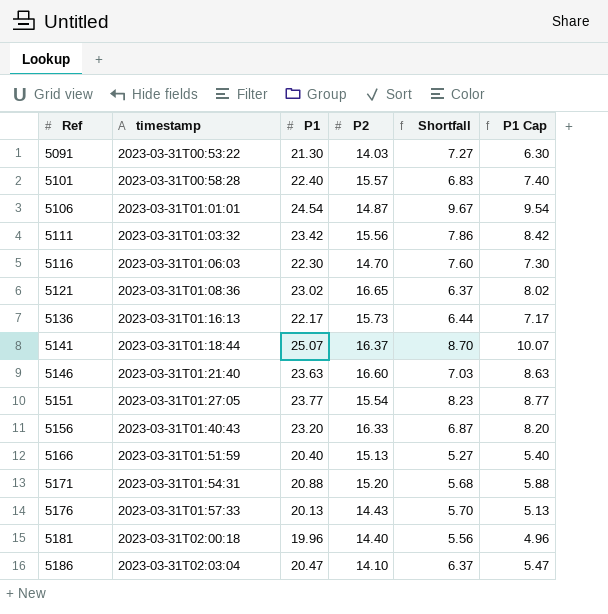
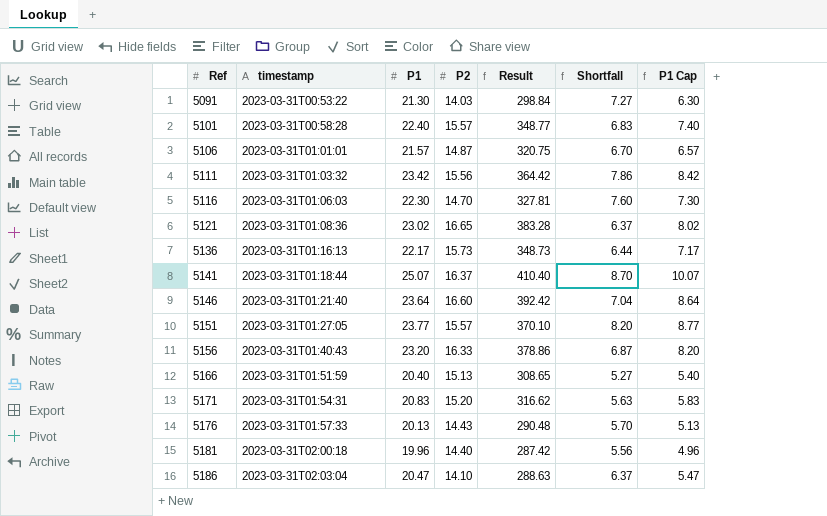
column Result | formula: none -> [P1] * [P2]
5106 | P1: 24.54 -> 21.57
5106 | Shortfall: 9.67 -> 6.70
5106 | P1 Cap: 9.54 -> 6.57
5146 | P1: 23.63 -> 23.64
5146 | Shortfall: 7.03 -> 7.04
5146 | P1 Cap: 8.63 -> 8.64
5151 | P2: 15.54 -> 15.57
5151 | Shortfall: 8.23 -> 8.20
5171 | P1: 20.88 -> 20.83
5171 | Shortfall: 5.68 -> 5.63
5171 | P1 Cap: 5.88 -> 5.83

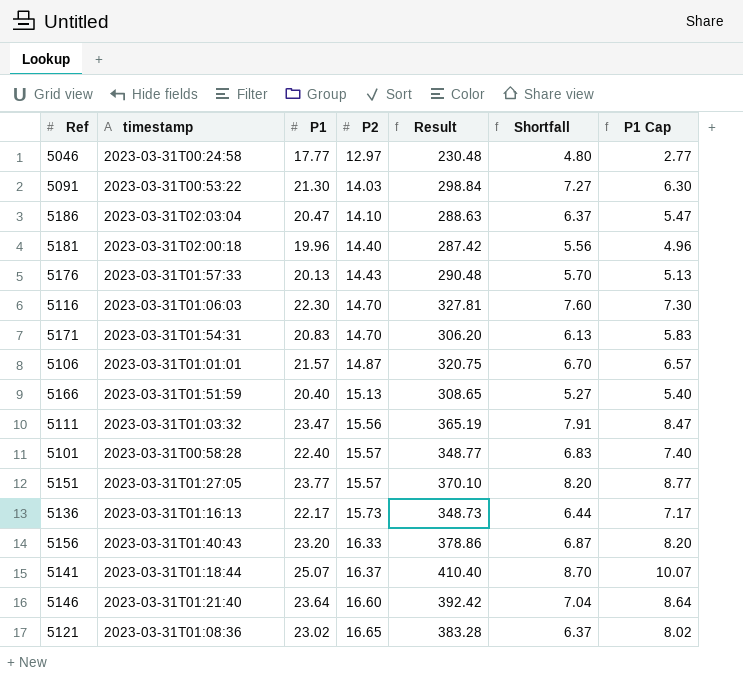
row order: Ref ascending -> P2 ascending
row 5046: none -> 2023-03-31T00:24:58 | 17.77 | 12.97 | 230.48 | 4.80 | 2.77
5171 | P2: 15.20 -> 14.70
5171 | Result: 316.62 -> 306.20
5171 | Shortfall: 5.63 -> 6.13
5111 | P1: 23.42 -> 23.47
5111 | Result: 364.42 -> 365.19
5111 | Shortfall: 7.86 -> 7.91
5111 | P1 Cap: 8.42 -> 8.47

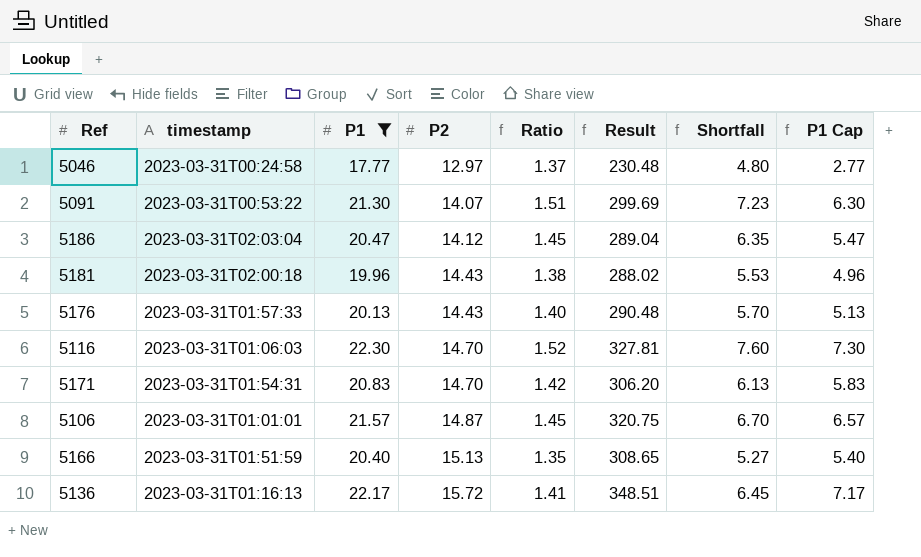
filter: none -> P1 <= 22.30
column Ratio | formula: none -> [P1] / [P2]
5091 | P2: 14.03 -> 14.07
5091 | Result: 298.84 -> 299.69
5091 | Shortfall: 7.27 -> 7.23
5186 | P2: 14.10 -> 14.12
5186 | Result: 288.63 -> 289.04
5186 | Shortfall: 6.37 -> 6.35
5181 | P2: 14.40 -> 14.43
5181 | Result: 287.42 -> 288.02
5181 | Shortfall: 5.56 -> 5.53
5136 | P2: 15.73 -> 15.72
5136 | Result: 348.73 -> 348.51
5136 | Shortfall: 6.44 -> 6.45

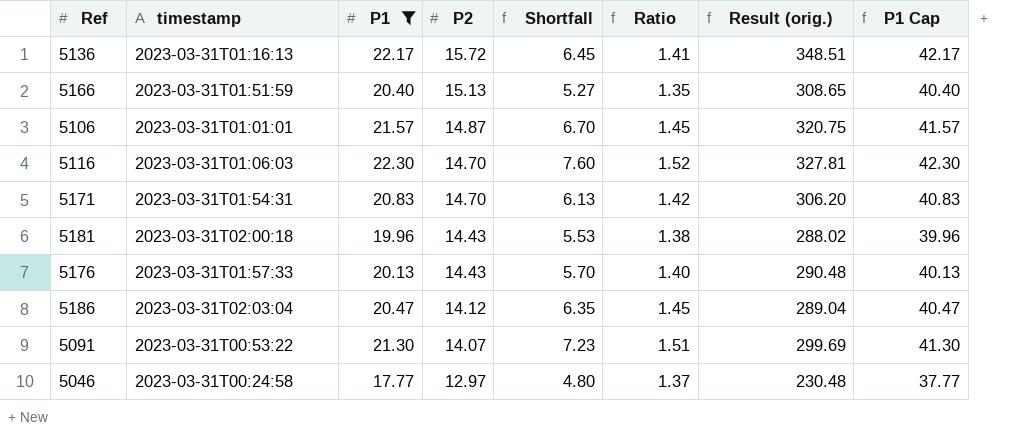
row order: P2 ascending -> P2 descending
column Shortfall | position: 7 -> 5
column name: Result -> Result (orig.)
column P1 Cap | formula: [P1] - 15 -> [P1] + 20

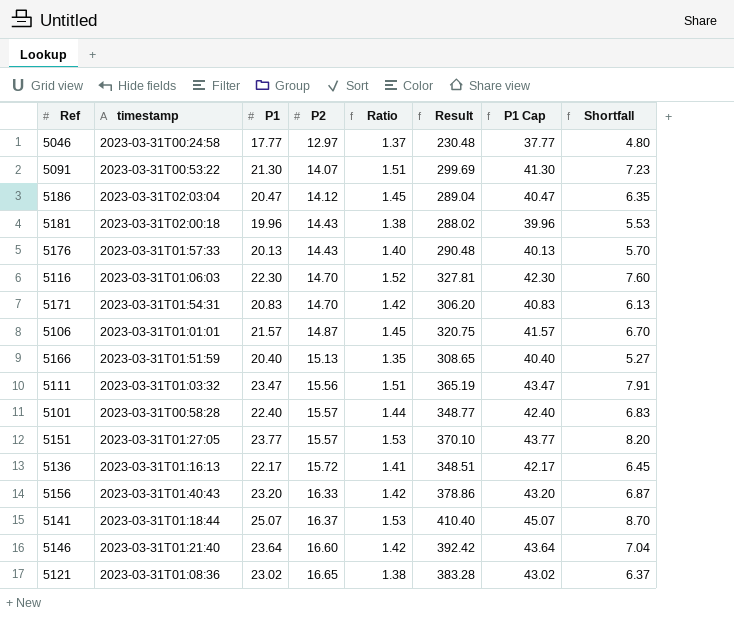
filter: P1 <= 22.30 -> none
row order: P2 descending -> P2 ascending
column name: Result (orig.) -> Result
column Shortfall | position: 5 -> 8

